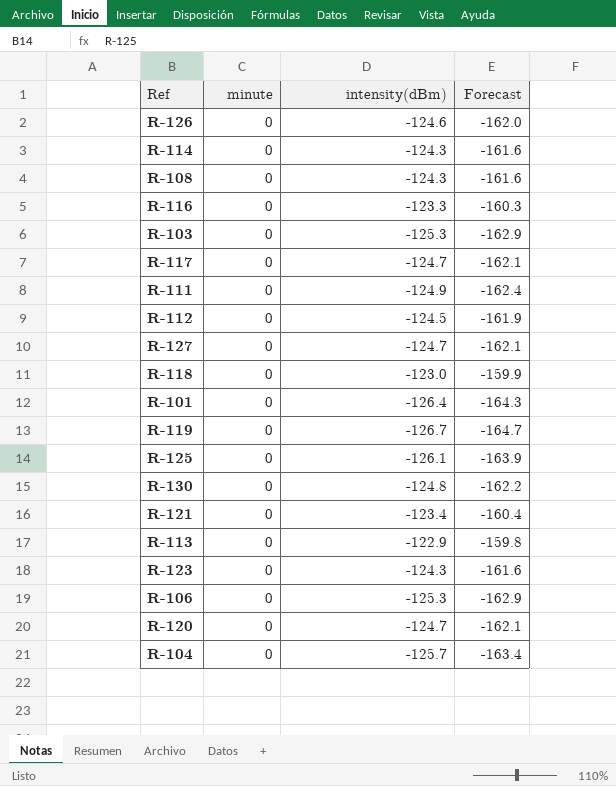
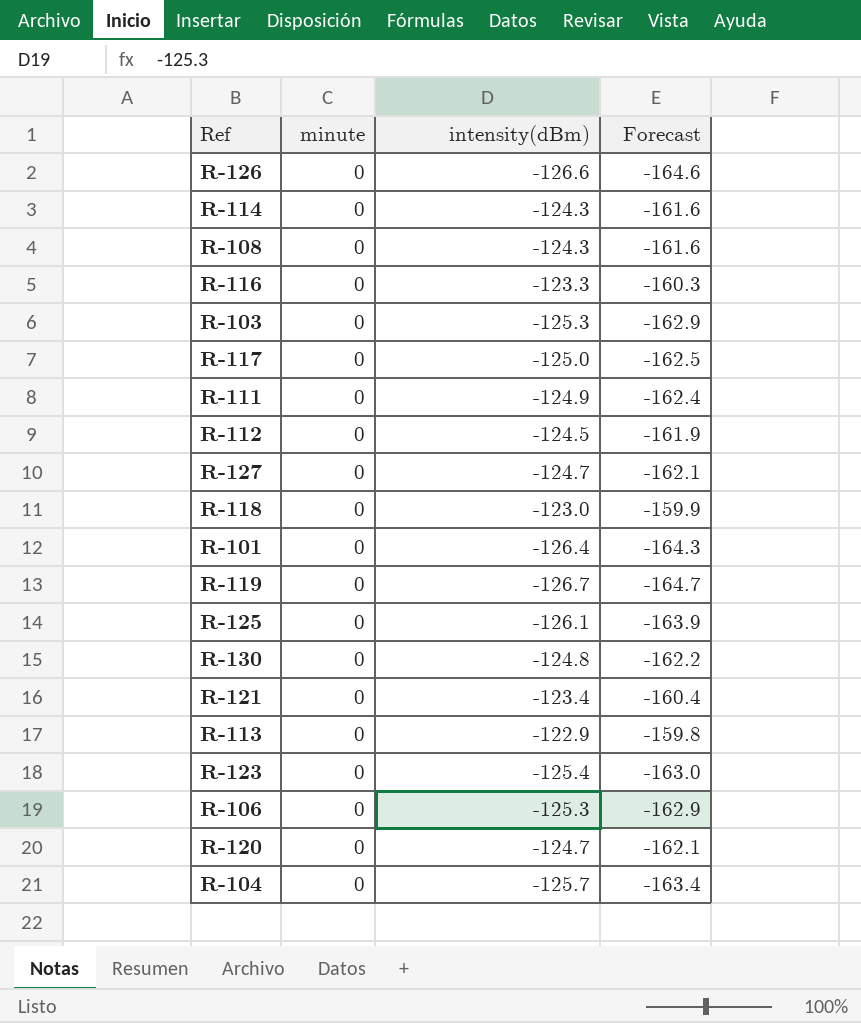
R-126 | intensity(dBm): -124.6 -> -126.6
R-126 | Forecast: -162.0 -> -164.6
R-117 | intensity(dBm): -124.7 -> -125.0
R-117 | Forecast: -162.1 -> -162.5
R-123 | intensity(dBm): -124.3 -> -125.4
R-123 | Forecast: -161.6 -> -163.0

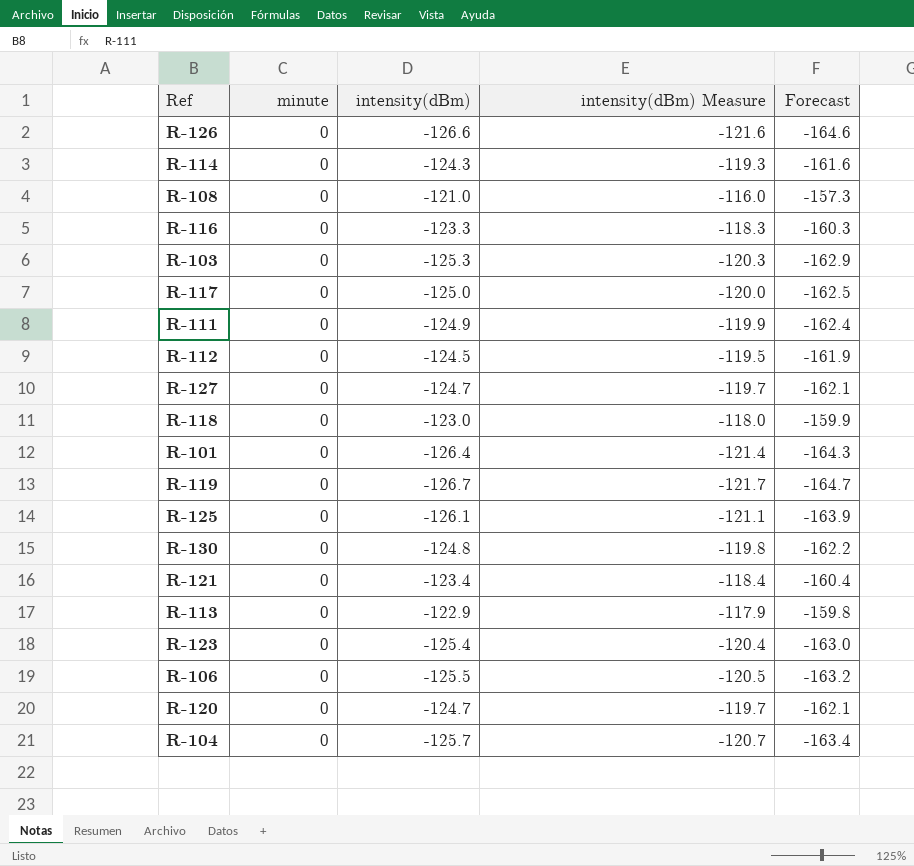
column intensity(dBm) Measure | formula: none -> [intensity(dBm)] + 5
R-108 | intensity(dBm): -124.3 -> -121.0
R-108 | Forecast: -161.6 -> -157.3
R-106 | intensity(dBm): -125.3 -> -125.5
R-106 | Forecast: -162.9 -> -163.2

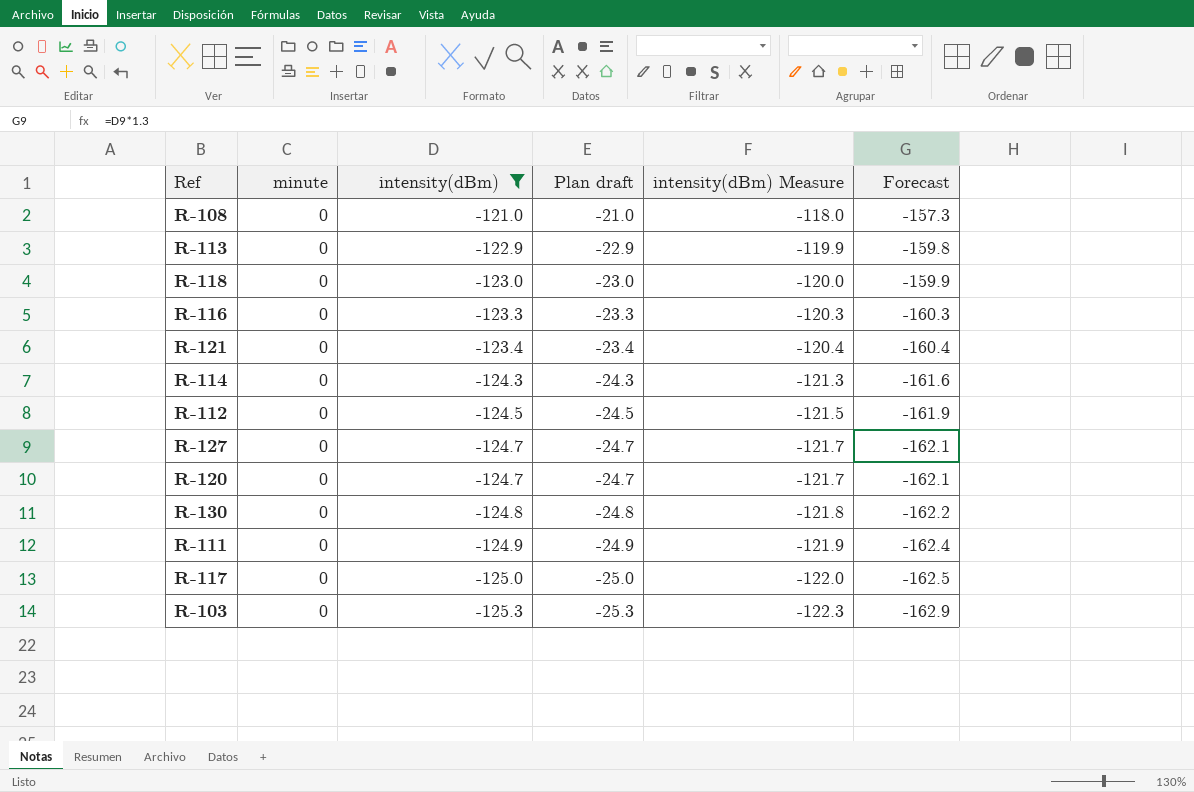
filter: none -> intensity(dBm) >= -125.3
row order: none -> intensity(dBm) descending
column Plan draft | formula: none -> [intensity(dBm)] + 100
column intensity(dBm) Measure | formula: [intensity(dBm)] + 5 -> [intensity(dBm)] + 3

